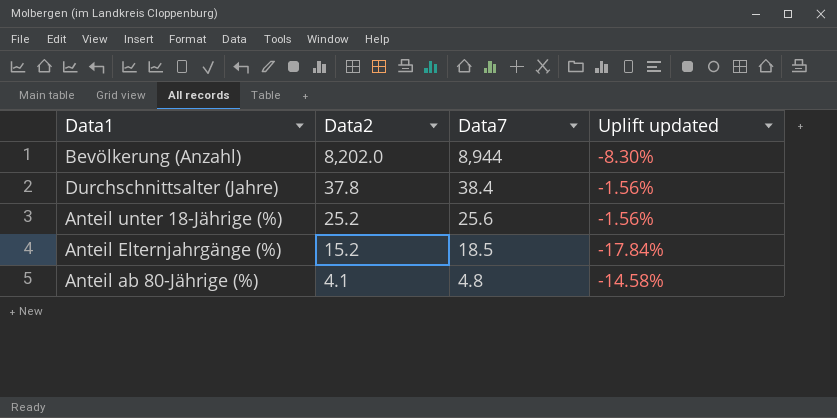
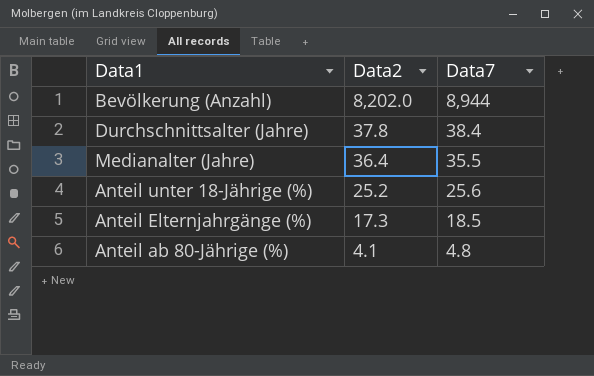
column Uplift updated | formula: ([Data2] - [Data7]) / [Data7] -> none
row Medianalter (Jahre): none -> 36.4 | 35.5
Anteil Elternjahrgänge (%) | Data2: 15.2 -> 17.3

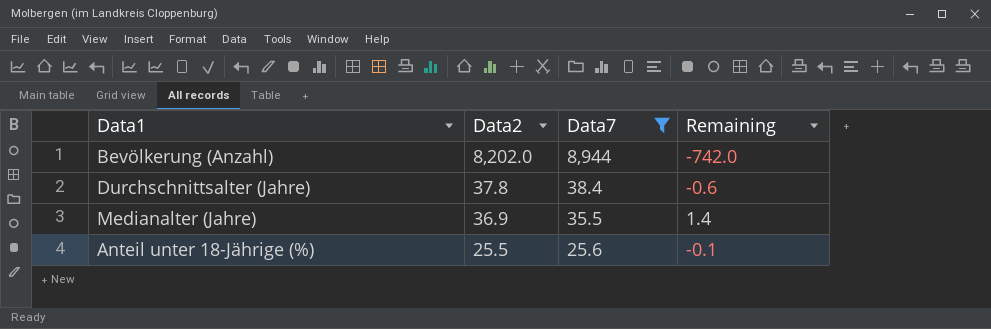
filter: none -> Data7 >= 25.6
column Remaining | formula: none -> [Data2] - [Data7]
Medianalter (Jahre) | Data2: 36.4 -> 36.9
Anteil unter 18-Jährige (%) | Data2: 25.2 -> 25.5

